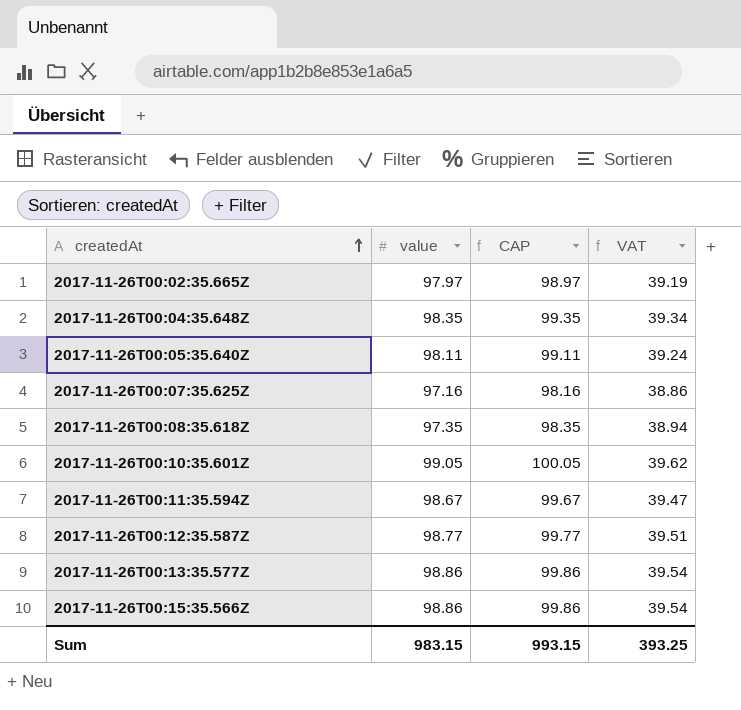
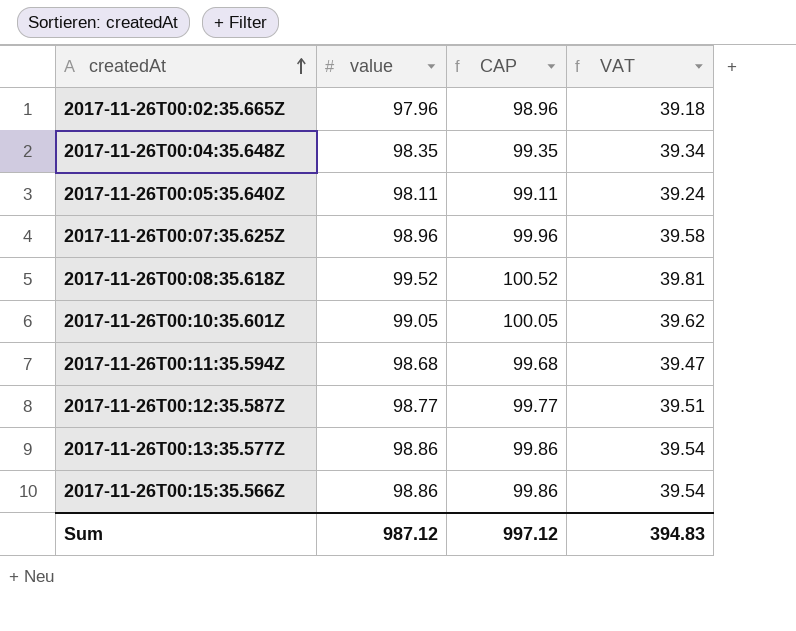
2017-11-26T00:02:35.665Z | value: 97.97 -> 97.96
2017-11-26T00:02:35.665Z | CAP: 98.97 -> 98.96
2017-11-26T00:02:35.665Z | VAT: 39.19 -> 39.18
2017-11-26T00:07:35.625Z | value: 97.16 -> 98.96
2017-11-26T00:07:35.625Z | CAP: 98.16 -> 99.96
2017-11-26T00:07:35.625Z | VAT: 38.86 -> 39.58
2017-11-26T00:08:35.618Z | value: 97.35 -> 99.52
2017-11-26T00:08:35.618Z | CAP: 98.35 -> 100.52
2017-11-26T00:08:35.618Z | VAT: 38.94 -> 39.81
2017-11-26T00:11:35.594Z | value: 98.67 -> 98.68
2017-11-26T00:11:35.594Z | CAP: 99.67 -> 99.68
Sum | value: 983.15 -> 987.12
Sum | CAP: 993.15 -> 997.12
Sum | VAT: 393.25 -> 394.83

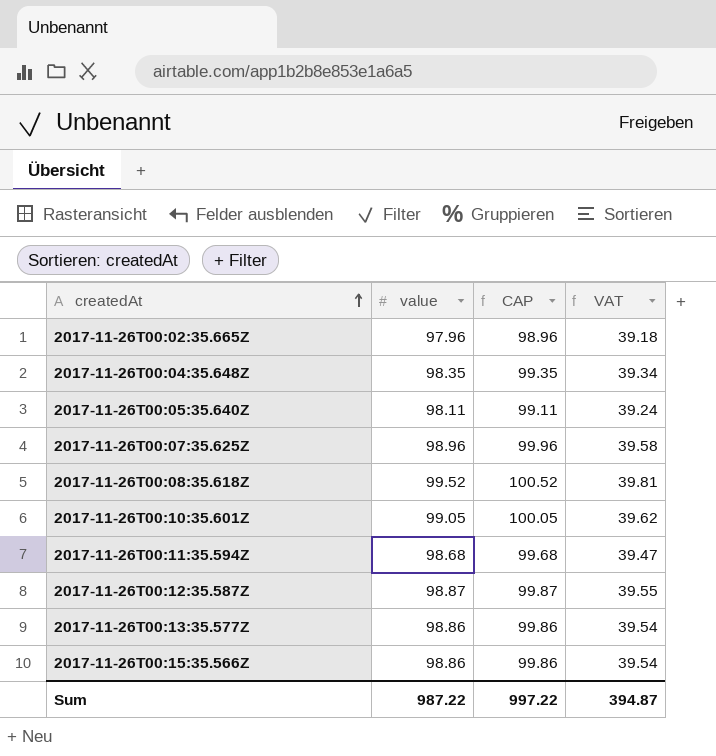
2017-11-26T00:12:35.587Z | value: 98.77 -> 98.87
2017-11-26T00:12:35.587Z | CAP: 99.77 -> 99.87
2017-11-26T00:12:35.587Z | VAT: 39.51 -> 39.55
Sum | value: 987.12 -> 987.22
Sum | CAP: 997.12 -> 997.22
Sum | VAT: 394.83 -> 394.87

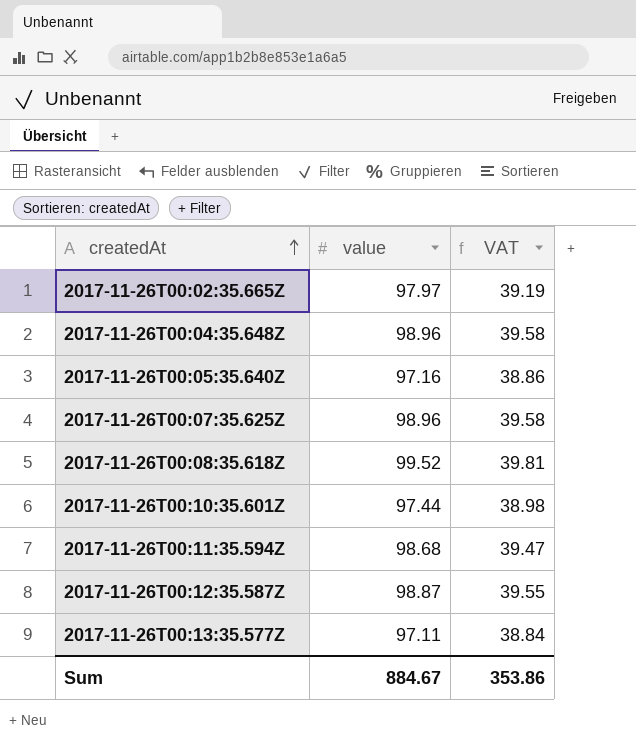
column CAP | formula: [value] + 1 -> none
row 2017-11-26T00:15:35.566Z: 98.86 | 99.86 | 39.54 -> none
2017-11-26T00:02:35.665Z | value: 97.96 -> 97.97
2017-11-26T00:02:35.665Z | VAT: 39.18 -> 39.19
2017-11-26T00:04:35.648Z | value: 98.35 -> 98.96
2017-11-26T00:04:35.648Z | VAT: 39.34 -> 39.58
2017-11-26T00:05:35.640Z | value: 98.11 -> 97.16
2017-11-26T00:05:35.640Z | VAT: 39.24 -> 38.86
2017-11-26T00:10:35.601Z | value: 99.05 -> 97.44
2017-11-26T00:10:35.601Z | VAT: 39.62 -> 38.98
2017-11-26T00:13:35.577Z | value: 98.86 -> 97.11
2017-11-26T00:13:35.577Z | VAT: 39.54 -> 38.84
Sum | value: 987.22 -> 884.67
Sum | VAT: 394.87 -> 353.86

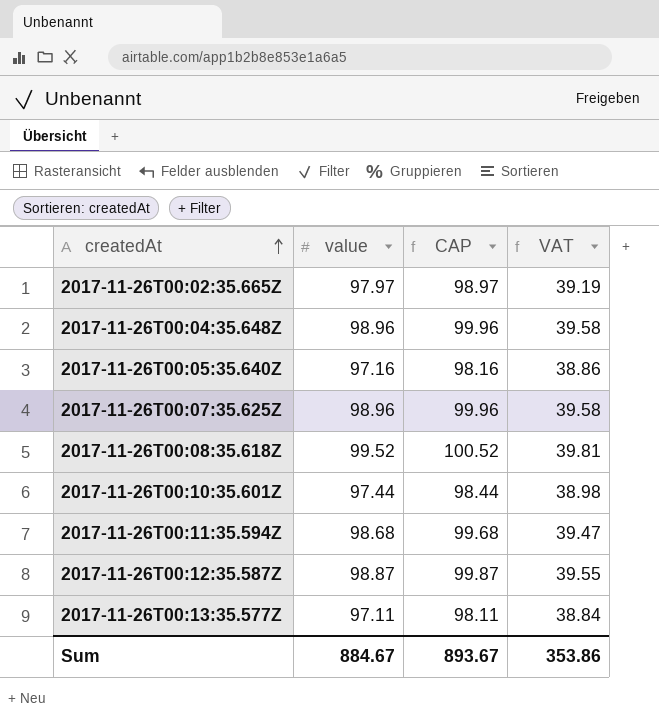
column CAP | formula: none -> [value] + 1

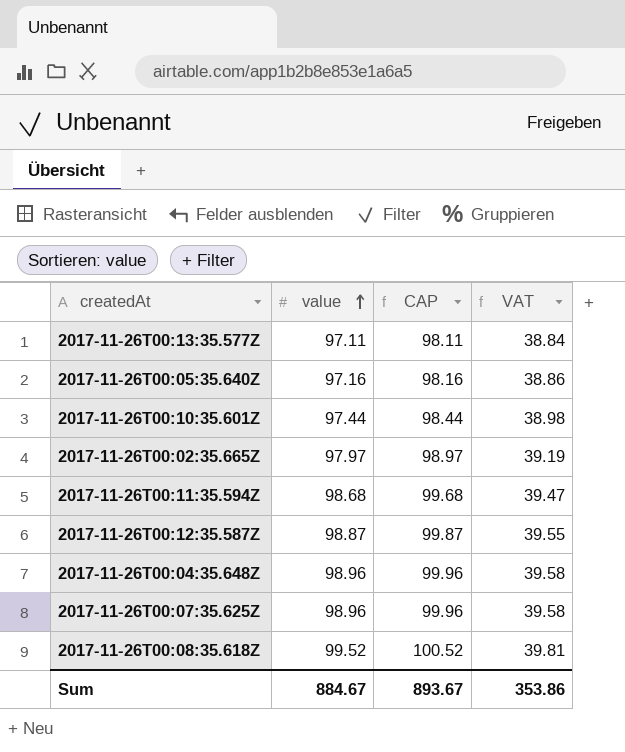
row order: createdAt ascending -> value ascending

